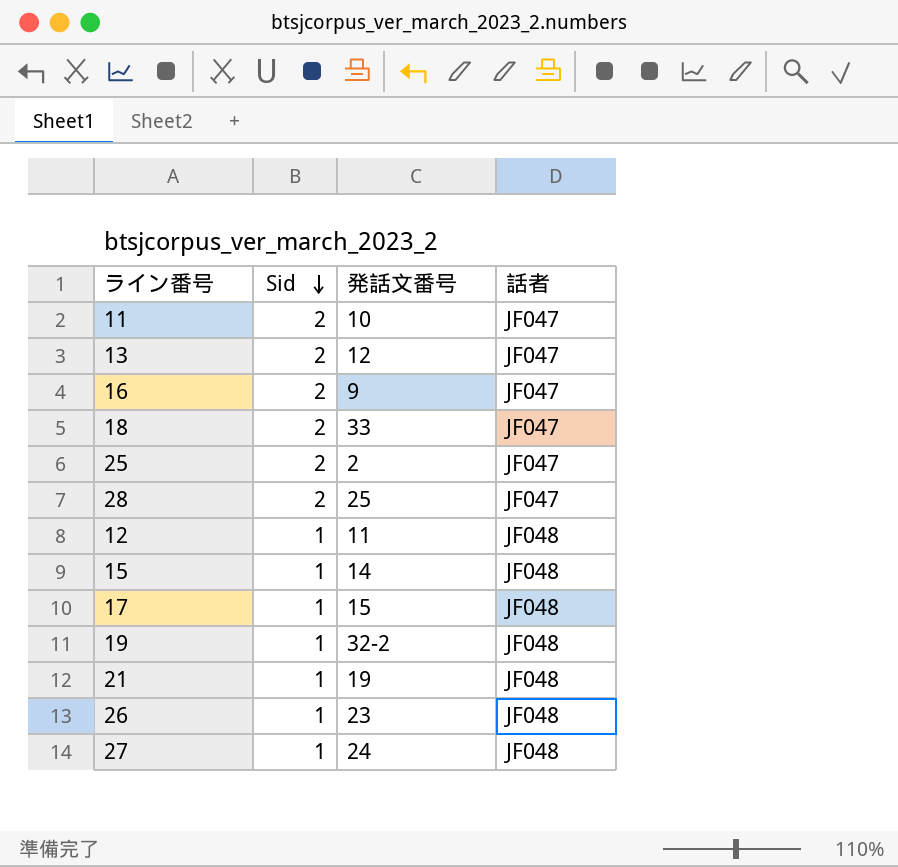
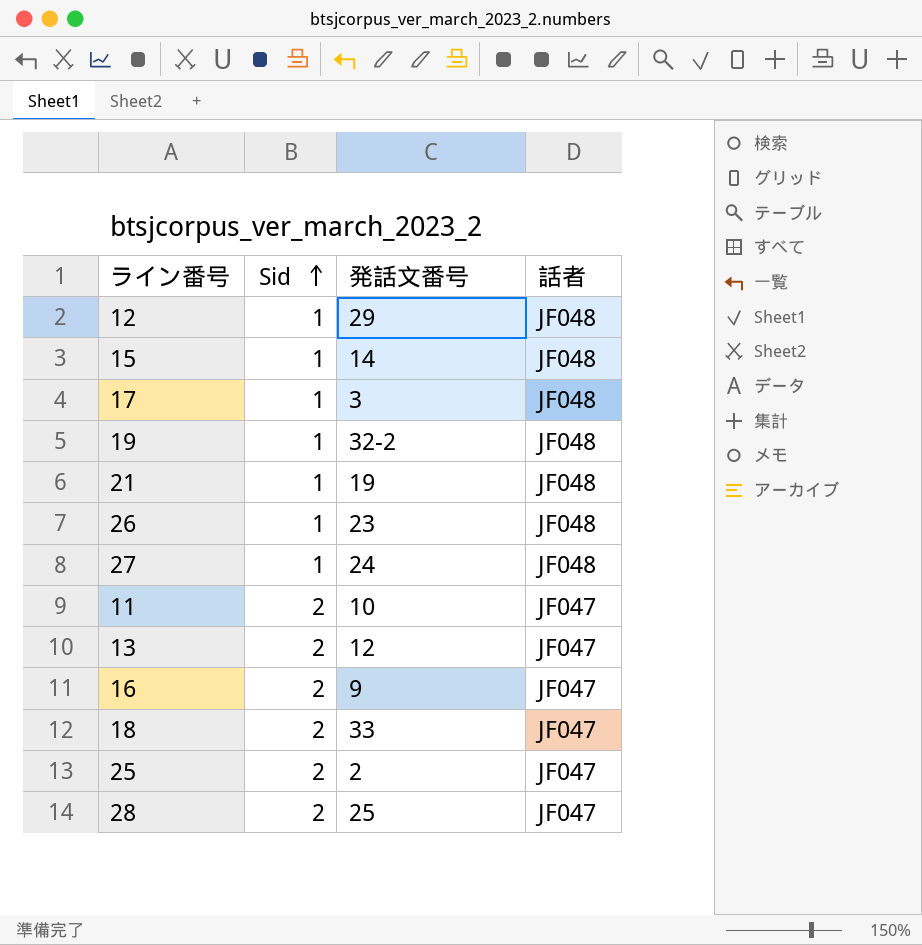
row order: Sid descending -> Sid ascending
12 | 発話文番号: 11 -> 29
17 | 発話文番号: 15 -> 3

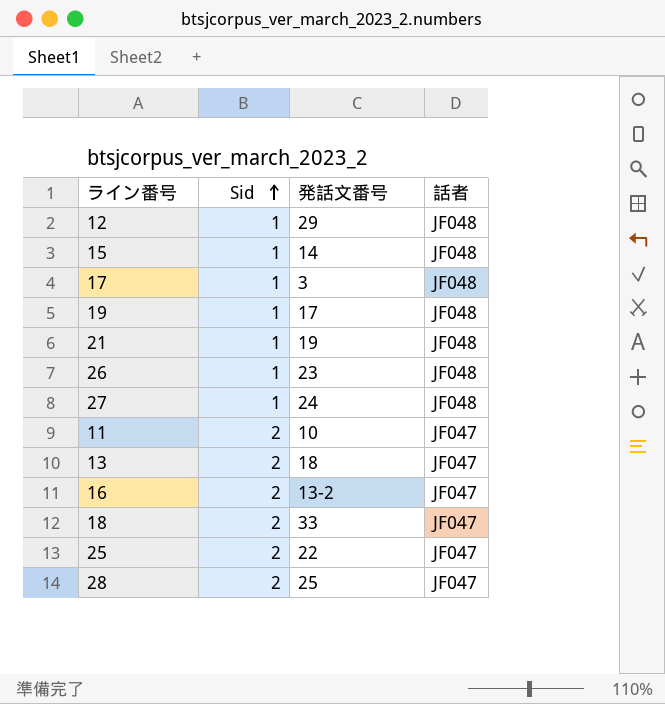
19 | 発話文番号: 32-2 -> 17
13 | 発話文番号: 12 -> 18
16 | 発話文番号: 9 -> 13-2
25 | 発話文番号: 2 -> 22

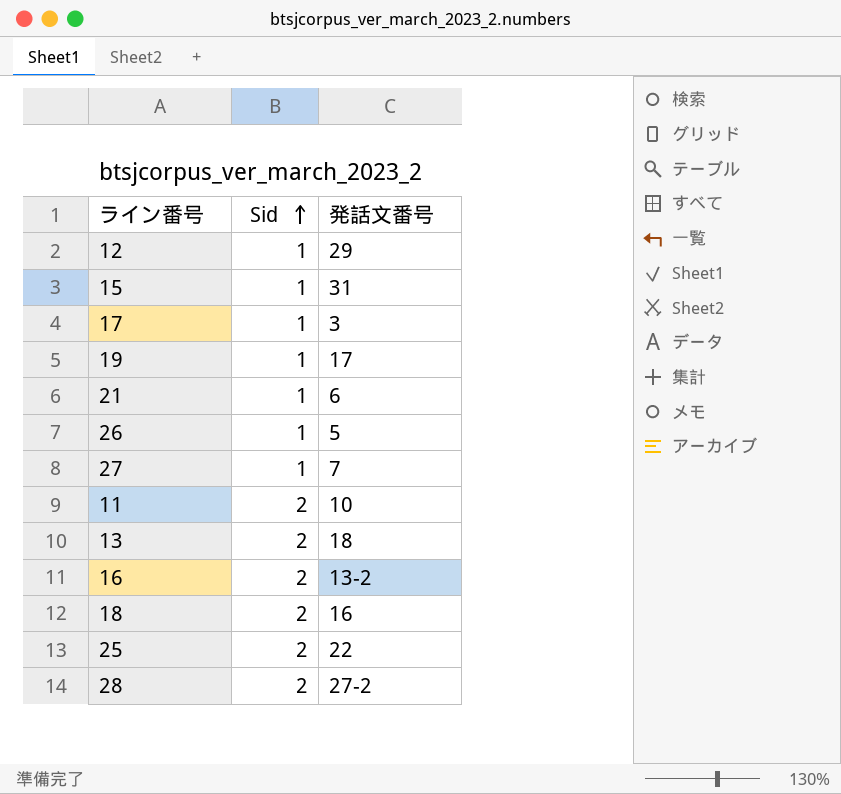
column 話者 | position: 4 -> none
15 | 発話文番号: 14 -> 31
21 | 発話文番号: 19 -> 6
26 | 発話文番号: 23 -> 5
27 | 発話文番号: 24 -> 7
18 | 発話文番号: 33 -> 16
28 | 発話文番号: 25 -> 27-2

